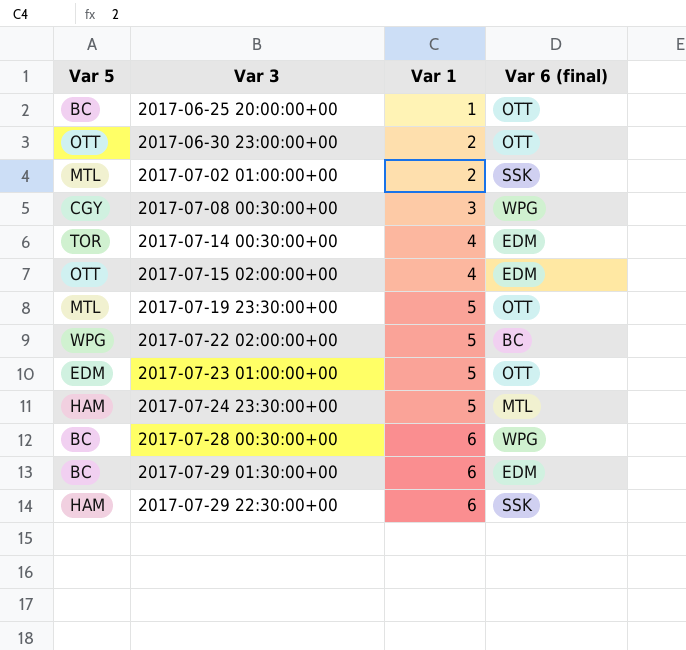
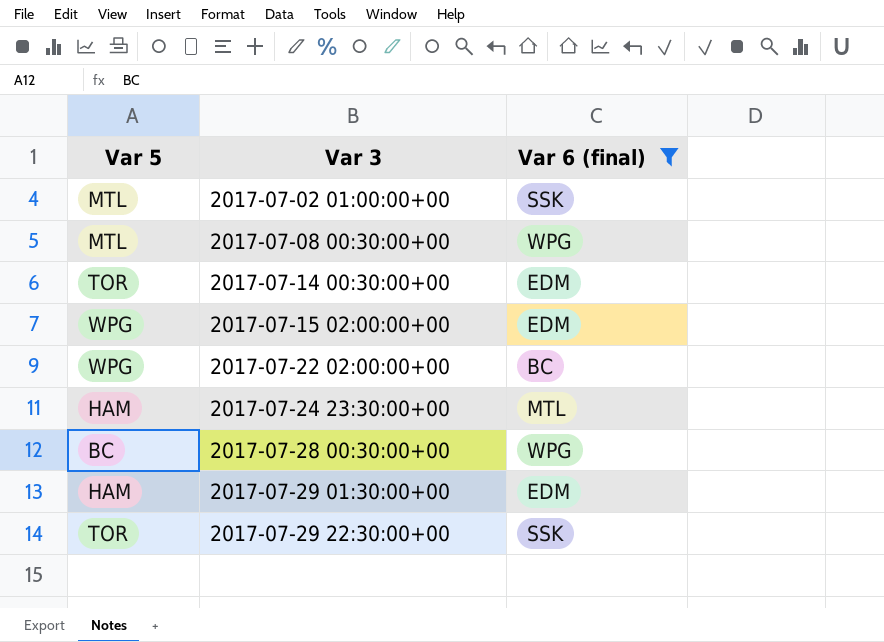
filter: none -> Var 6 (final) != OTT
column Var 1 | position: 3 -> none
2017-07-08 00:30:00+00 | Var 5: CGY -> MTL
2017-07-15 02:00:00+00 | Var 5: OTT -> WPG
2017-07-29 01:30:00+00 | Var 5: BC -> HAM
2017-07-29 22:30:00+00 | Var 5: HAM -> TOR

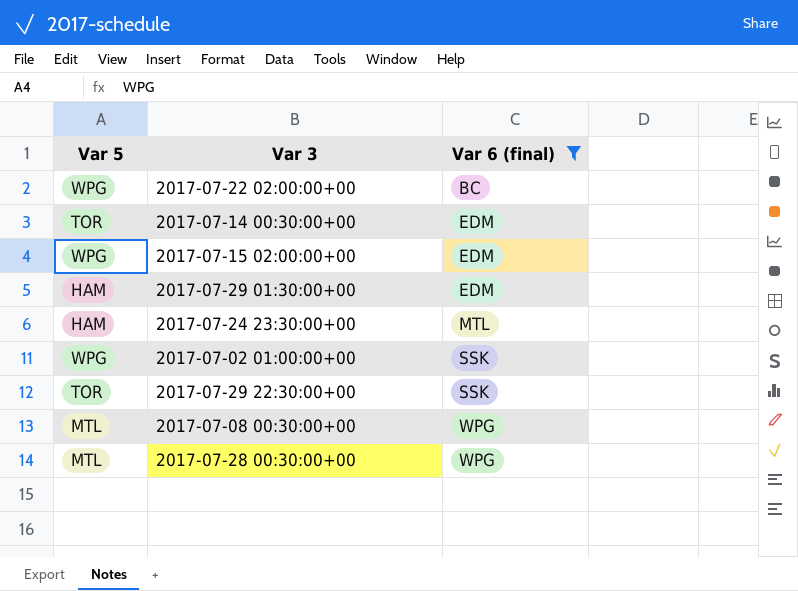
row order: Var 3 ascending -> Var 6 (final) ascending
2017-07-02 01:00:00+00 | Var 5: MTL -> WPG
2017-07-28 00:30:00+00 | Var 5: BC -> MTL

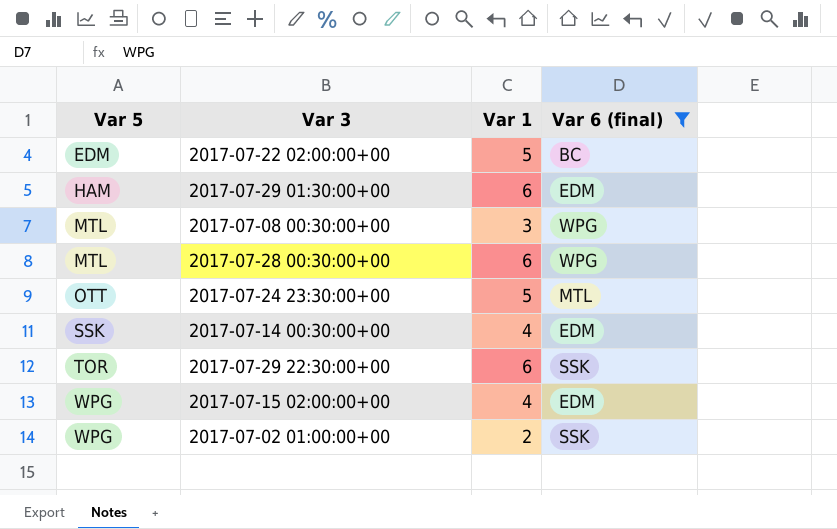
row order: Var 6 (final) ascending -> Var 5 ascending
column Var 1 | position: none -> 3
2017-07-22 02:00:00+00 | Var 5: WPG -> EDM
2017-07-24 23:30:00+00 | Var 5: HAM -> OTT
2017-07-14 00:30:00+00 | Var 5: TOR -> SSK

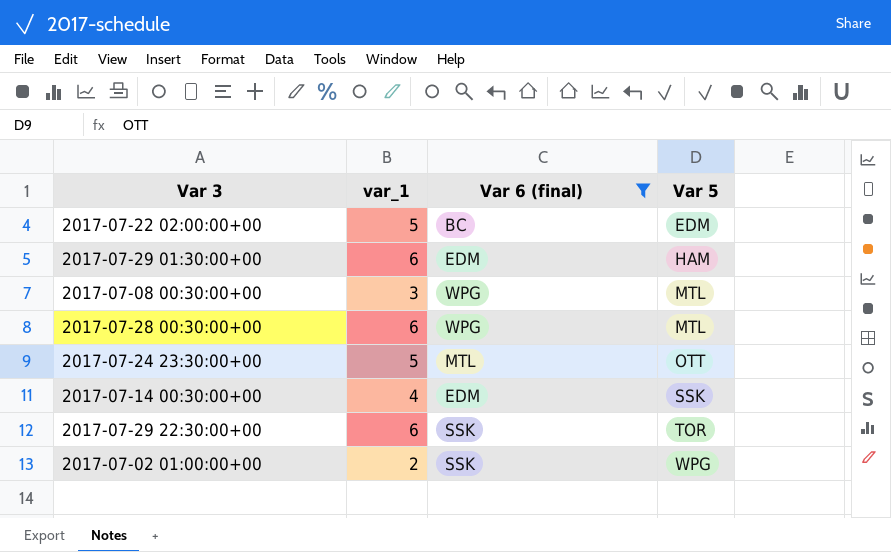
column name: Var 1 -> var_1
column Var 5 | position: 1 -> 4
row 2017-07-15 02:00:00+00: WPG | 4 | EDM -> none

